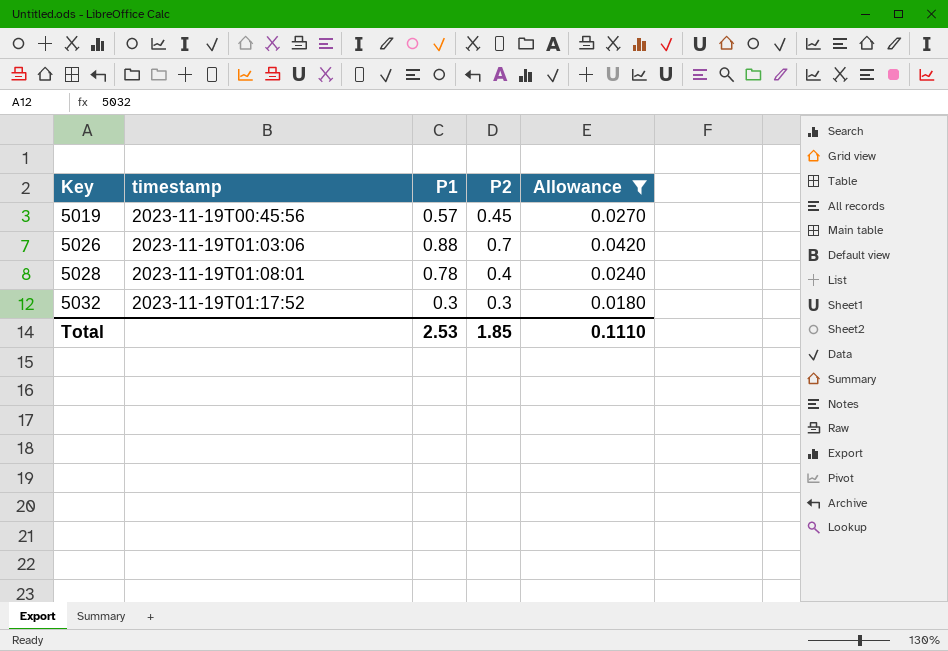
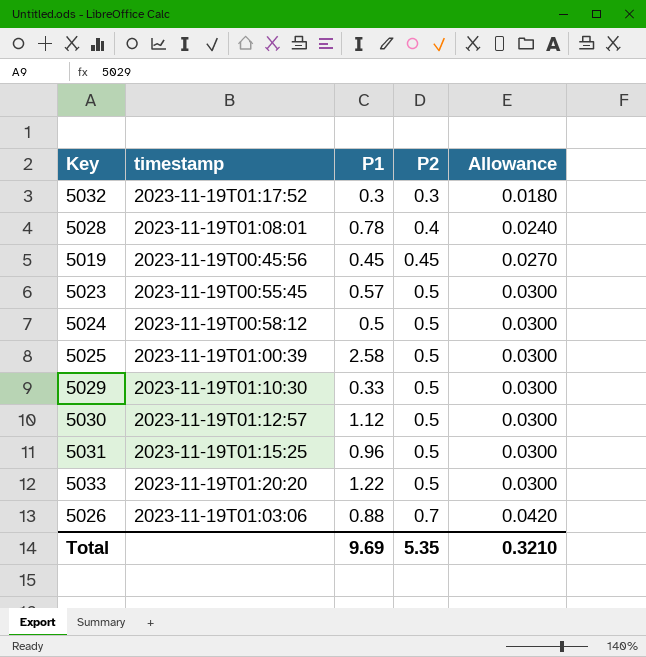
filter: Allowance != 0.0300 -> none
row order: Key ascending -> P2 ascending
5019 | P1: 0.57 -> 0.45
Total | P1: 2.53 -> 9.69
Total | P2: 1.85 -> 5.35
Total | Allowance: 0.1110 -> 0.3210

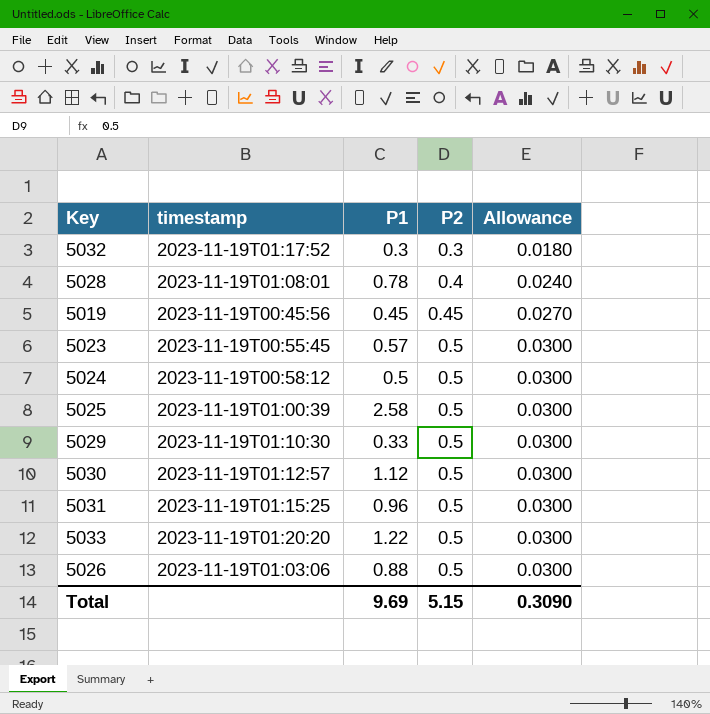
5026 | P2: 0.7 -> 0.5
5026 | Allowance: 0.0420 -> 0.0300
Total | P2: 5.35 -> 5.15
Total | Allowance: 0.3210 -> 0.3090

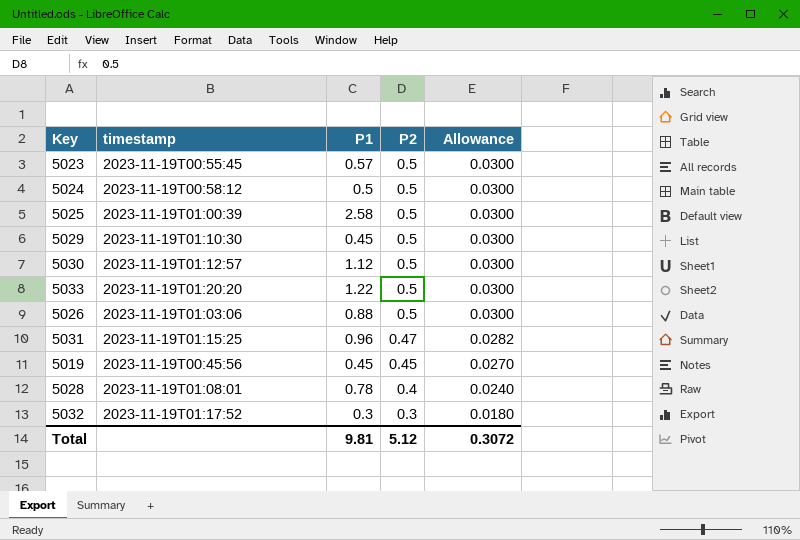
row order: P2 ascending -> P2 descending
5029 | P1: 0.33 -> 0.45
5031 | P2: 0.5 -> 0.47
5031 | Allowance: 0.0300 -> 0.0282
Total | P1: 9.69 -> 9.81
Total | P2: 5.15 -> 5.12
Total | Allowance: 0.3090 -> 0.3072

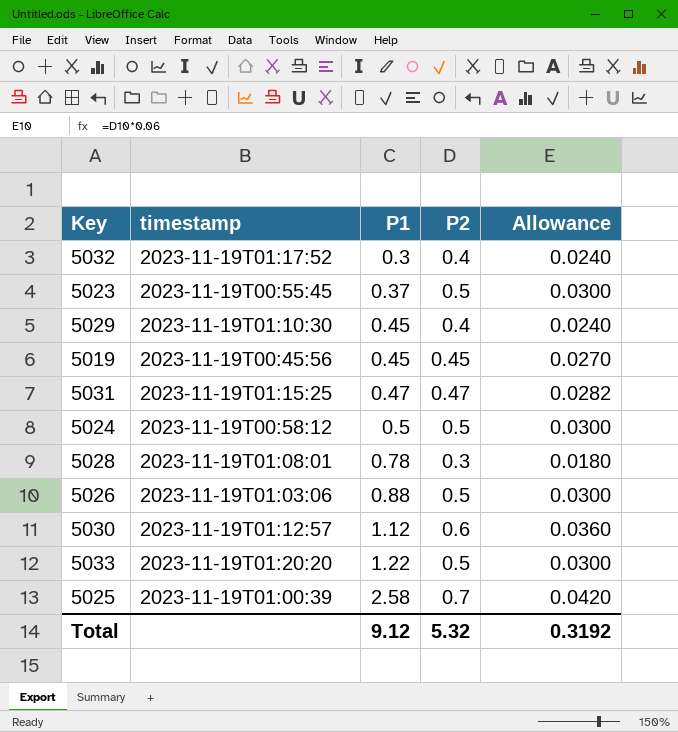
row order: P2 descending -> P1 ascending
5032 | P2: 0.3 -> 0.4
5032 | Allowance: 0.0180 -> 0.0240
5023 | P1: 0.57 -> 0.37
5029 | P2: 0.5 -> 0.4
5029 | Allowance: 0.0300 -> 0.0240
5031 | P1: 0.96 -> 0.47
5028 | P2: 0.4 -> 0.3
5028 | Allowance: 0.0240 -> 0.0180
5030 | P2: 0.5 -> 0.6
5030 | Allowance: 0.0300 -> 0.0360
5025 | P2: 0.5 -> 0.7
5025 | Allowance: 0.0300 -> 0.0420
Total | P1: 9.81 -> 9.12
Total | P2: 5.12 -> 5.32
Total | Allowance: 0.3072 -> 0.3192

